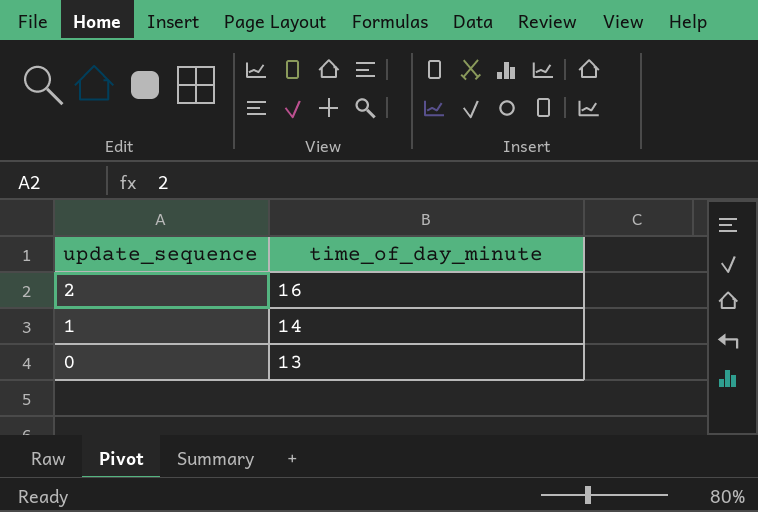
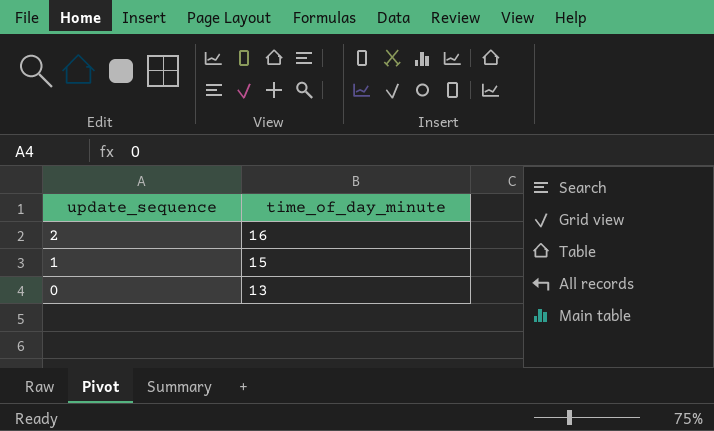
1 | time_of_day_minute: 14 -> 15

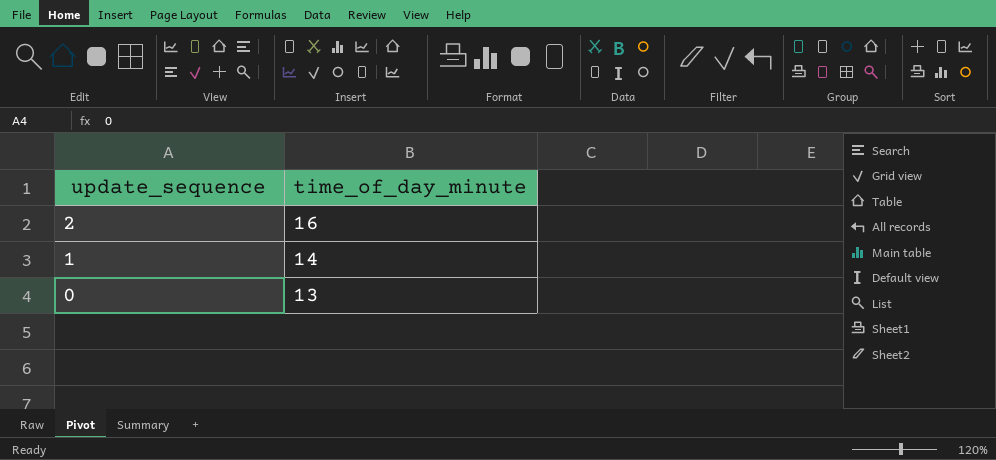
1 | time_of_day_minute: 15 -> 14

